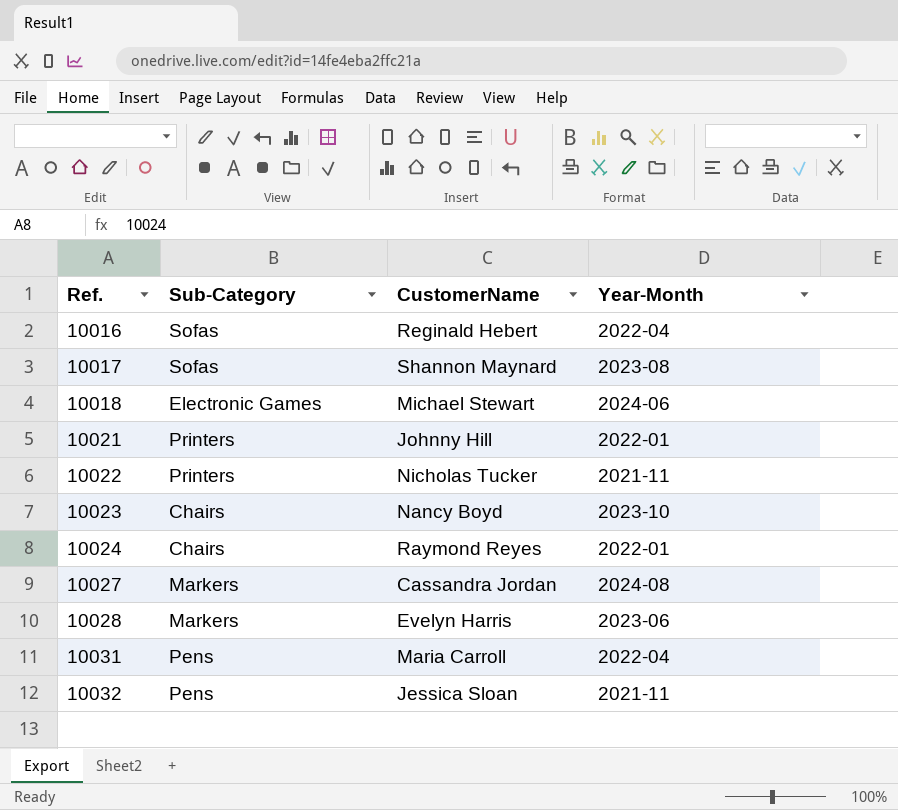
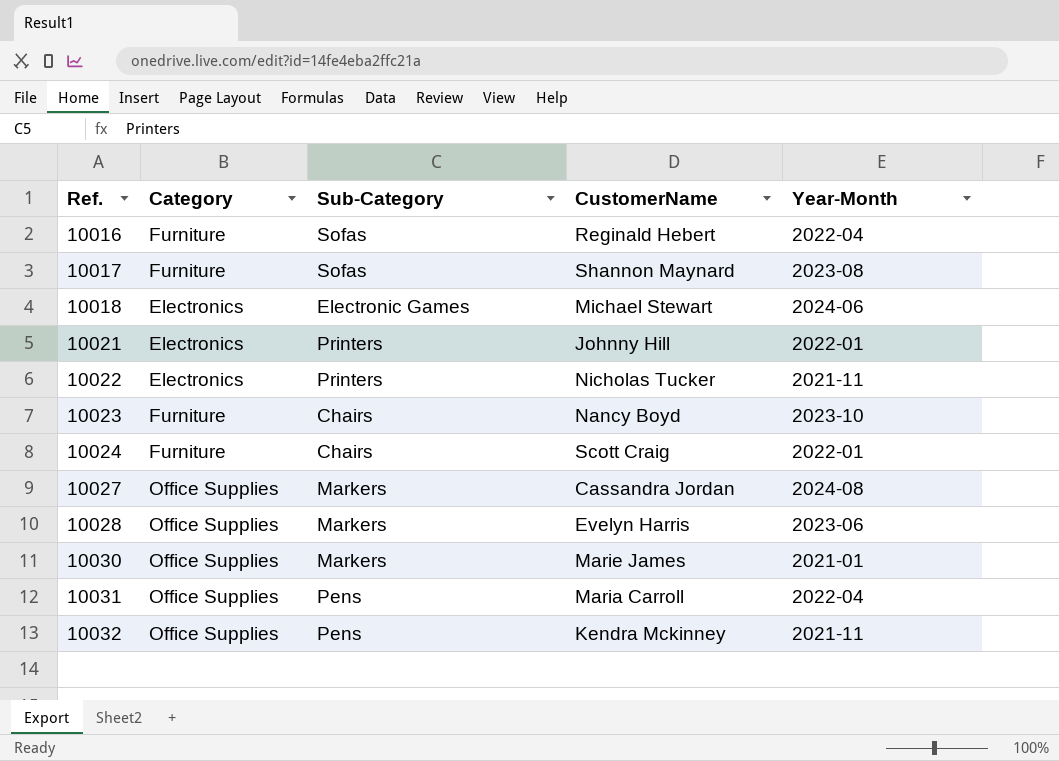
column Category | position: none -> 2
10024 | CustomerName: Raymond Reyes -> Scott Craig
row 10030: none -> Office Supplies | Markers | Marie James | 2021-01
10032 | CustomerName: Jessica Sloan -> Kendra Mckinney

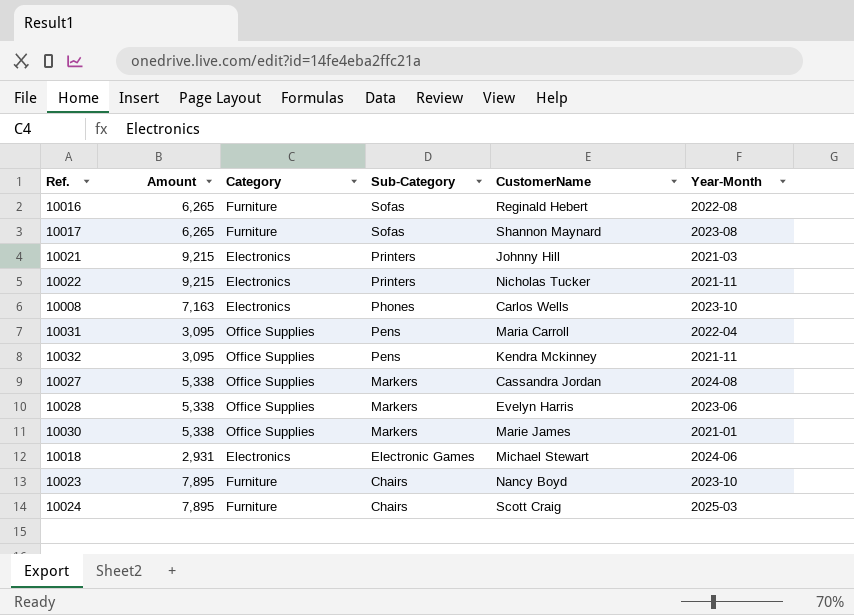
row order: Ref. ascending -> Sub-Category descending
column Amount | position: none -> 2
10016 | Year-Month: 2022-04 -> 2022-08
10021 | Year-Month: 2022-01 -> 2021-03
row 10008: none -> 7,163 | Electronics | Phones | Carlos Wells | 2023-10
10024 | Year-Month: 2022-01 -> 2025-03

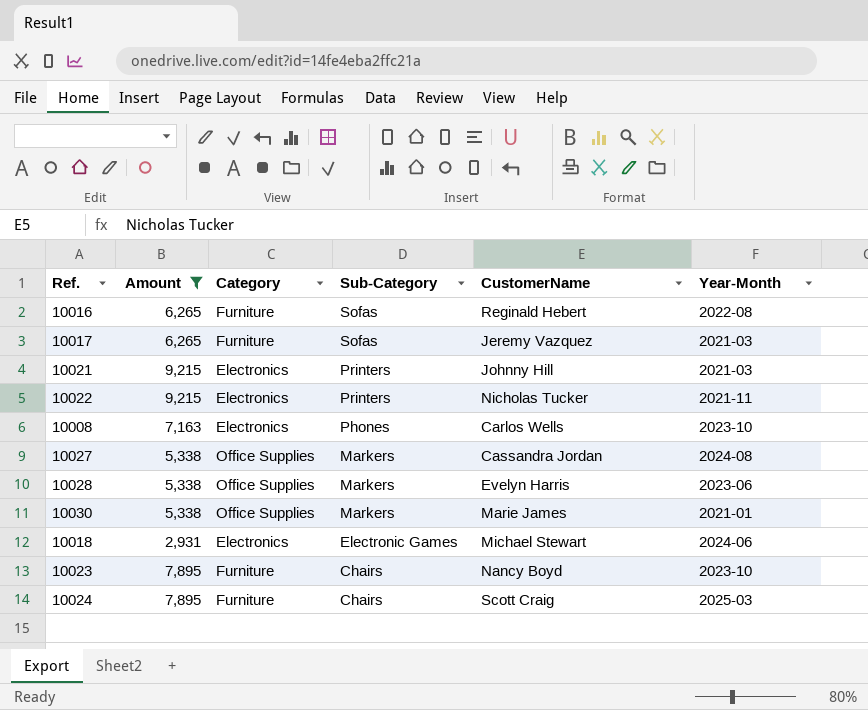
filter: none -> Amount != 3,095
10017 | CustomerName: Shannon Maynard -> Jeremy Vazquez
10017 | Year-Month: 2023-08 -> 2021-03

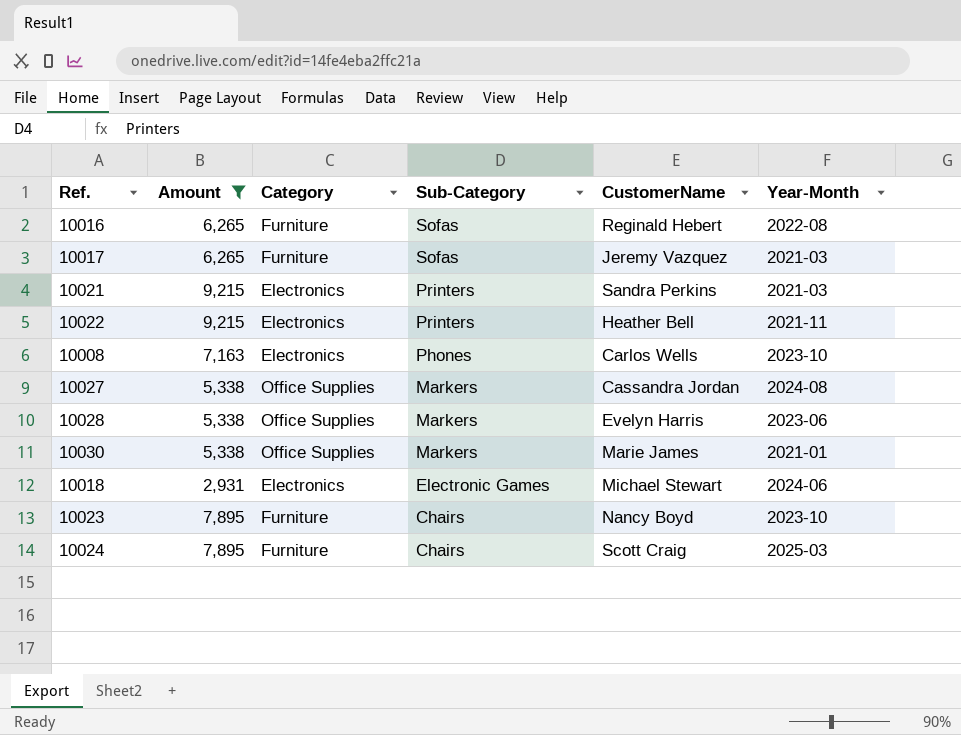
10021 | CustomerName: Johnny Hill -> Sandra Perkins
10022 | CustomerName: Nicholas Tucker -> Heather Bell

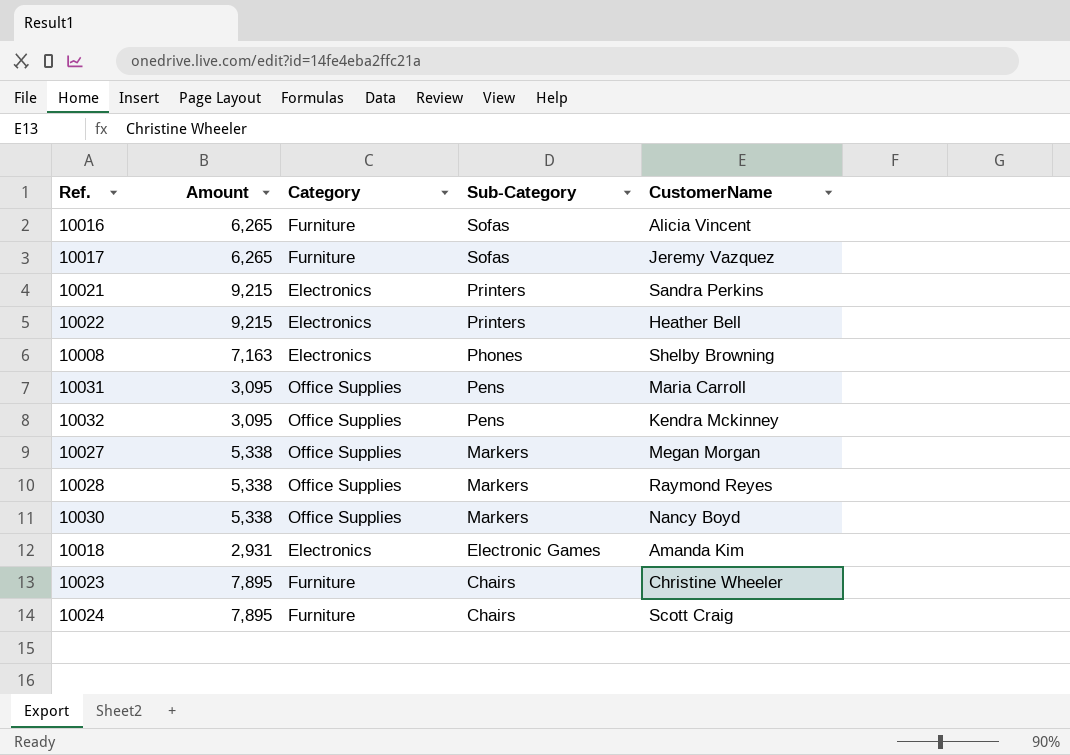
filter: Amount != 3,095 -> none
column Year-Month | position: 6 -> none
10016 | CustomerName: Reginald Hebert -> Alicia Vincent
10008 | CustomerName: Carlos Wells -> Shelby Browning
10027 | CustomerName: Cassandra Jordan -> Megan Morgan
10028 | CustomerName: Evelyn Harris -> Raymond Reyes
10030 | CustomerName: Marie James -> Nancy Boyd
10018 | CustomerName: Michael Stewart -> Amanda Kim
10023 | CustomerName: Nancy Boyd -> Christine Wheeler

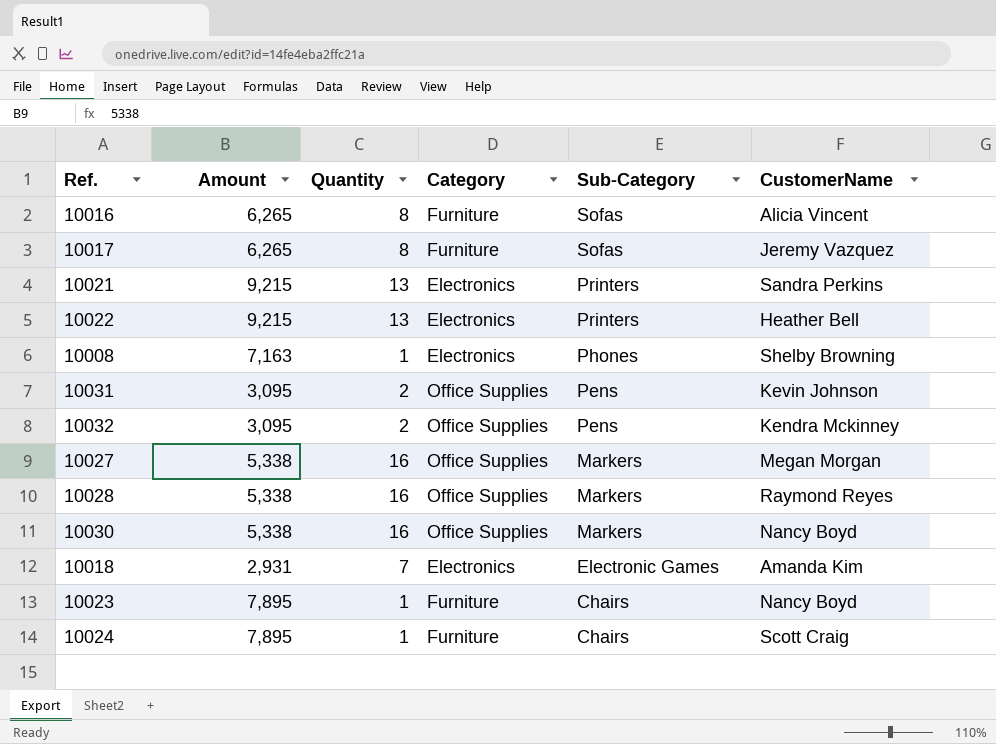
column Quantity | position: none -> 3
10031 | CustomerName: Maria Carroll -> Kevin Johnson
10023 | CustomerName: Christine Wheeler -> Nancy Boyd

